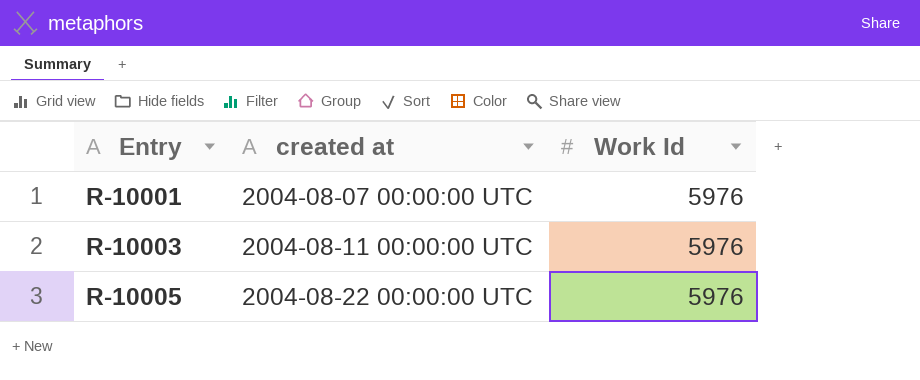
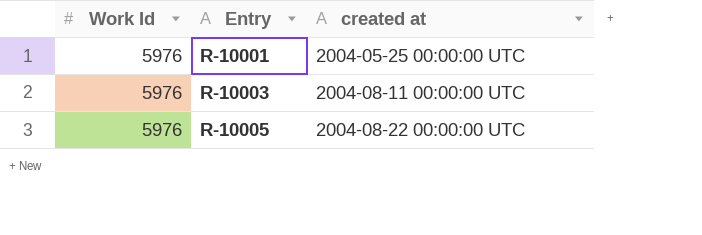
column Work Id | position: 3 -> 1
R-10001 | created at: 2004-08-07 00:00:00 UTC -> 2004-05-25 00:00:00 UTC

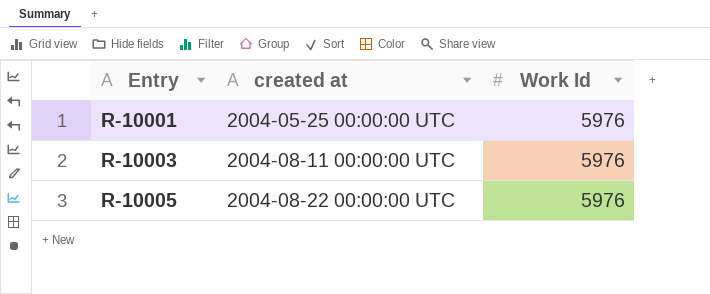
column Work Id | position: 1 -> 3

